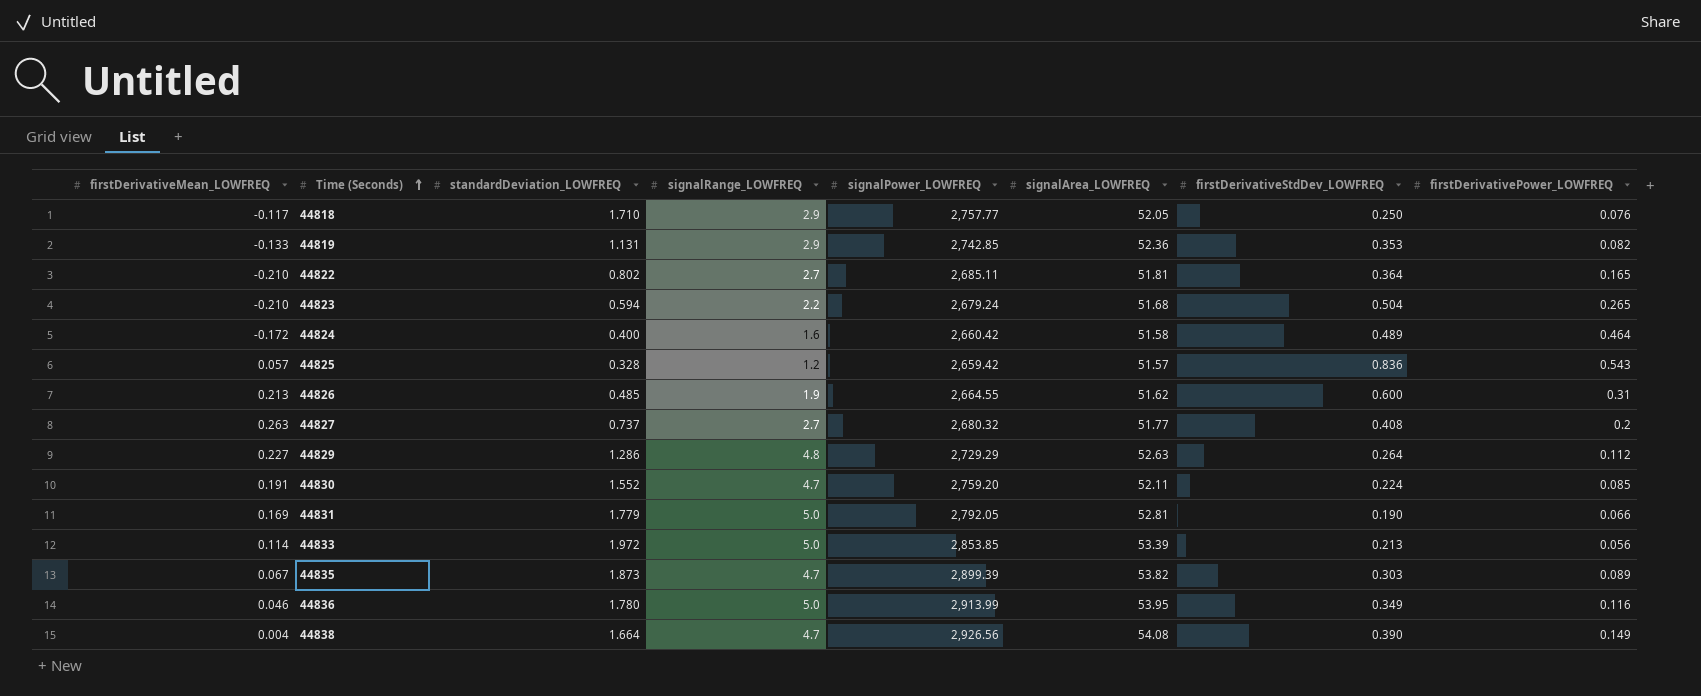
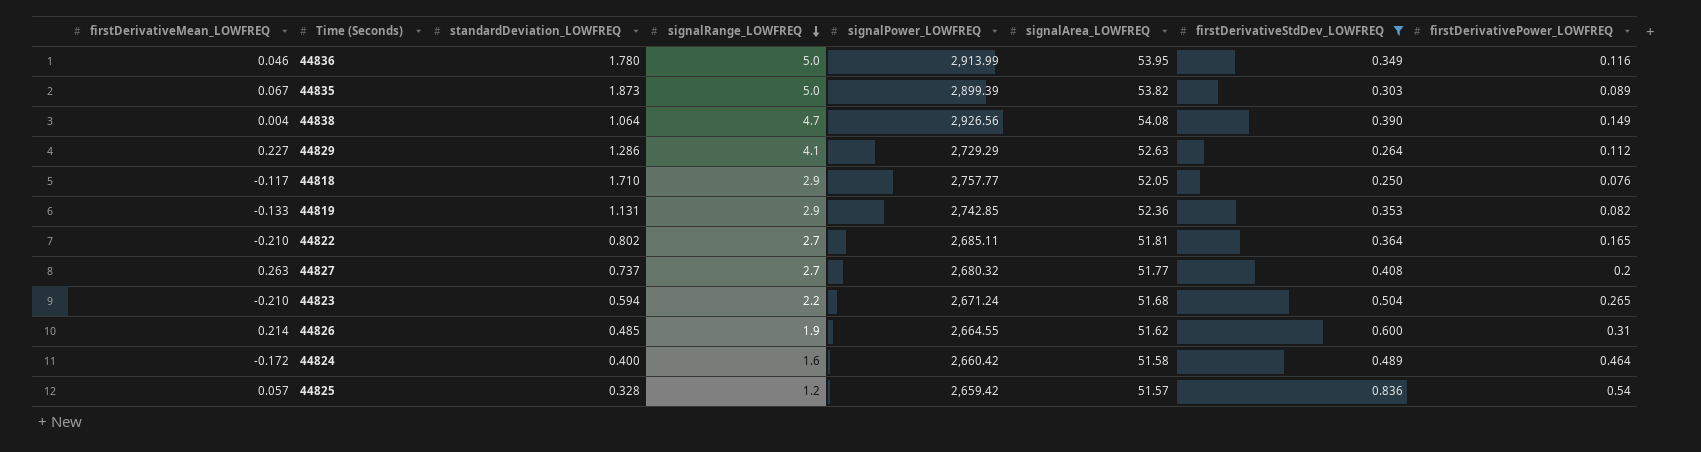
filter: none -> firstDerivativeStdDev_LOWFREQ >= 0.250
row order: Time (Seconds) ascending -> signalRange_LOWFREQ descending
44835 | signalRange_LOWFREQ: 4.7 -> 5.0
44838 | standardDeviation_LOWFREQ: 1.664 -> 1.064
44829 | signalRange_LOWFREQ: 4.8 -> 4.1
44823 | signalPower_LOWFREQ: 2,679.24 -> 2,671.24
44826 | firstDerivativeMean_LOWFREQ: 0.213 -> 0.214
44825 | firstDerivativePower_LOWFREQ: 0.543 -> 0.54

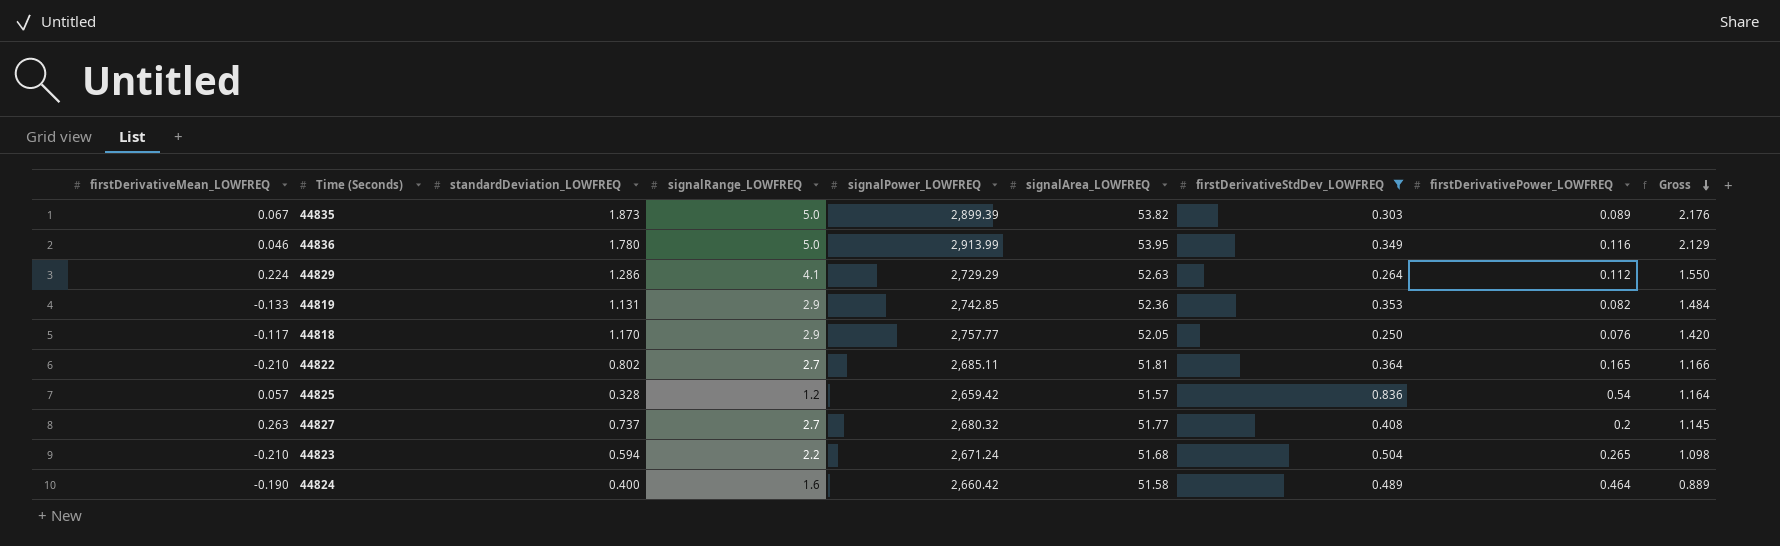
row order: signalRange_LOWFREQ descending -> Gross descending
column Gross | formula: none -> [standardDeviation_LOWFREQ] + [firstDerivativeStdDev_LOWFREQ]
row 44838: 0.004 | 1.064 | 4.7 | 2,926.56 | 54.08 | 0.390 | 0.149 -> none
row 44826: 0.214 | 0.485 | 1.9 | 2,664.55 | 51.62 | 0.600 | 0.31 -> none
44829 | firstDerivativeMean_LOWFREQ: 0.227 -> 0.224
44818 | standardDeviation_LOWFREQ: 1.710 -> 1.170
44824 | firstDerivativeMean_LOWFREQ: -0.172 -> -0.190

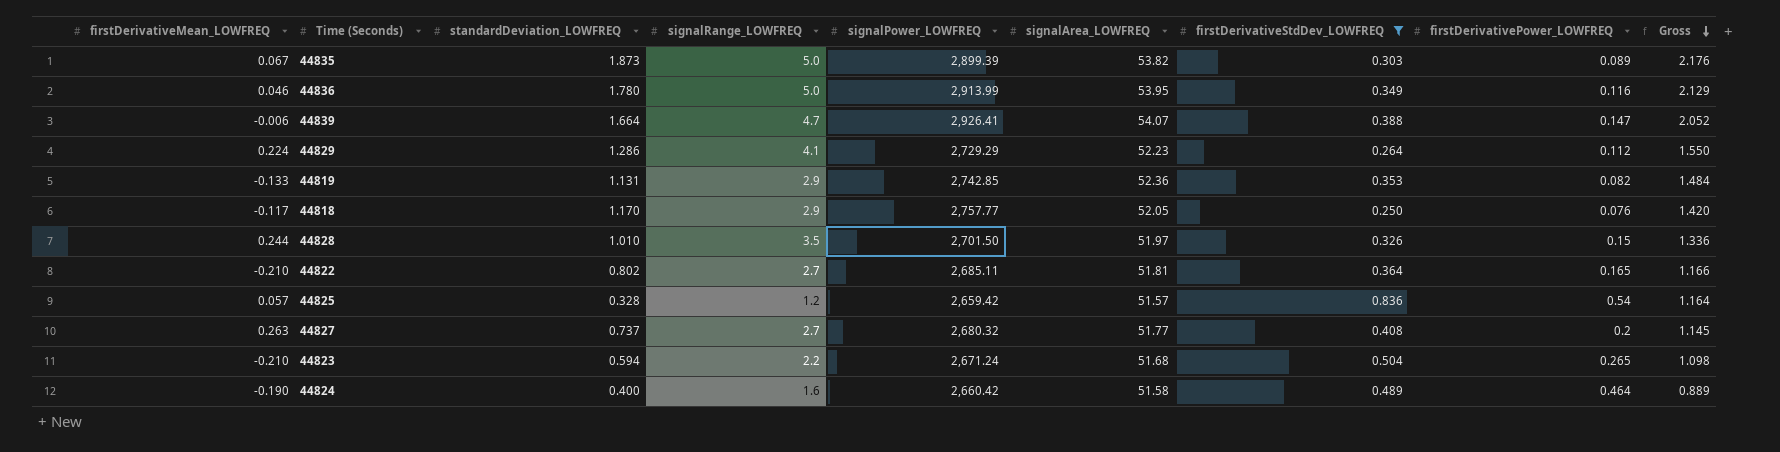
row 44839: none -> -0.006 | 1.664 | 4.7 | 2,926.41 | 54.07 | 0.388 | 0.147 | 2.052
44829 | signalArea_LOWFREQ: 52.63 -> 52.23
row 44828: none -> 0.244 | 1.010 | 3.5 | 2,701.50 | 51.97 | 0.326 | 0.15 | 1.336

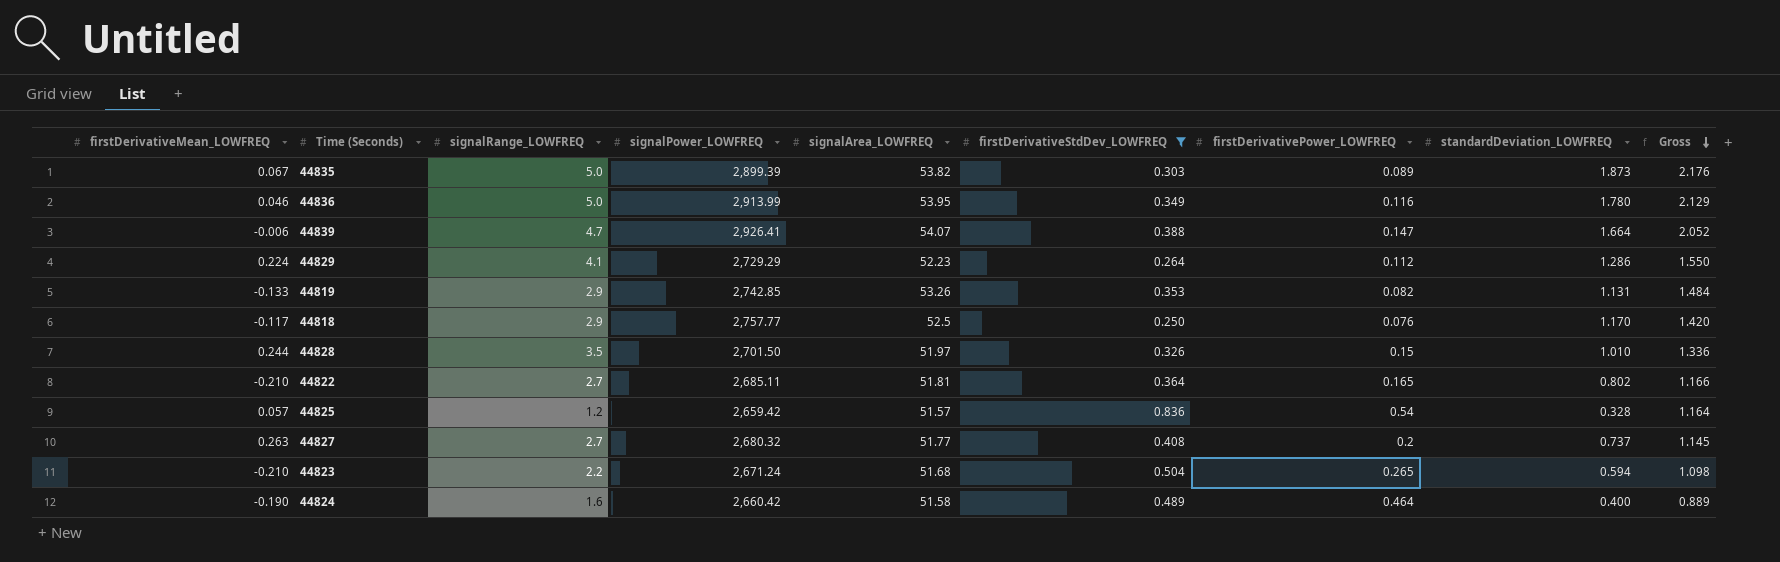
column standardDeviation_LOWFREQ | position: 3 -> 8
44819 | signalArea_LOWFREQ: 52.36 -> 53.26
44818 | signalArea_LOWFREQ: 52.05 -> 52.5

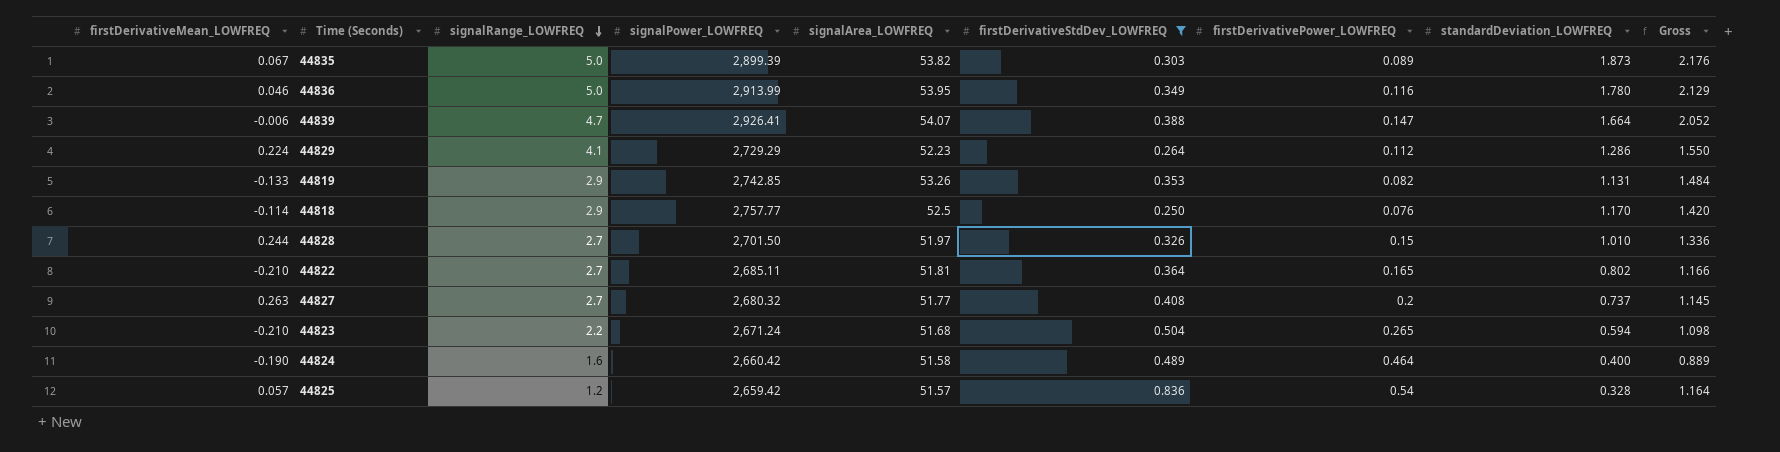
row order: Gross descending -> signalRange_LOWFREQ descending
44818 | firstDerivativeMean_LOWFREQ: -0.117 -> -0.114
44828 | signalRange_LOWFREQ: 3.5 -> 2.7

